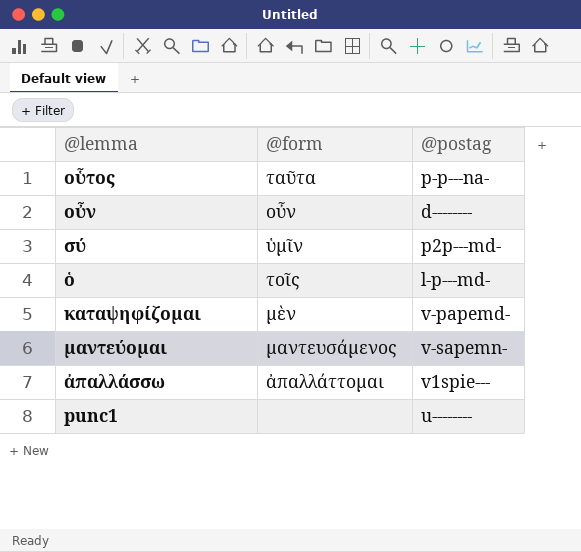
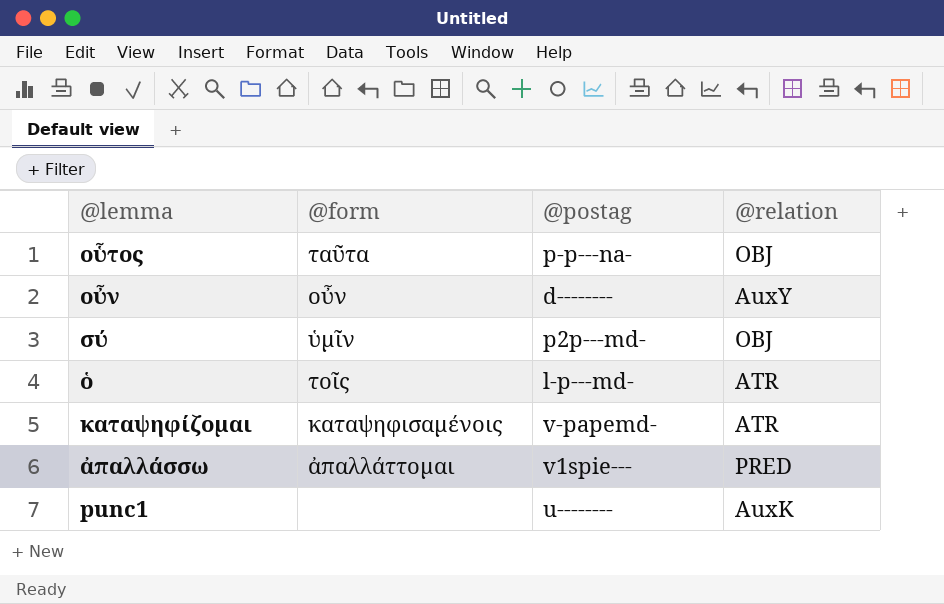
column @relation | position: none -> 4
row μαντεύομαι: μαντευσάμενος | v-sapemn- -> none
καταψηφίζομαι | @form: μὲν -> καταψηφισαμένοις

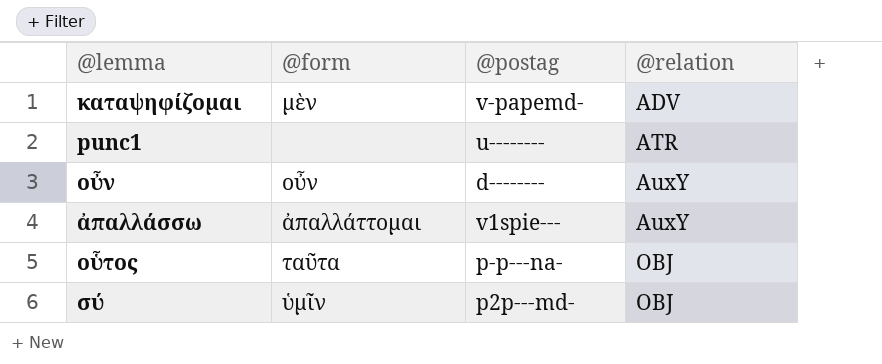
row order: none -> @relation ascending
row ὁ: τοῖς | l-p---md- | ATR -> none
καταψηφίζομαι | @form: καταψηφισαμένοις -> μὲν
καταψηφίζομαι | @relation: ATR -> ADV
punc1 | @relation: AuxK -> ATR
ἀπαλλάσσω | @relation: PRED -> AuxY

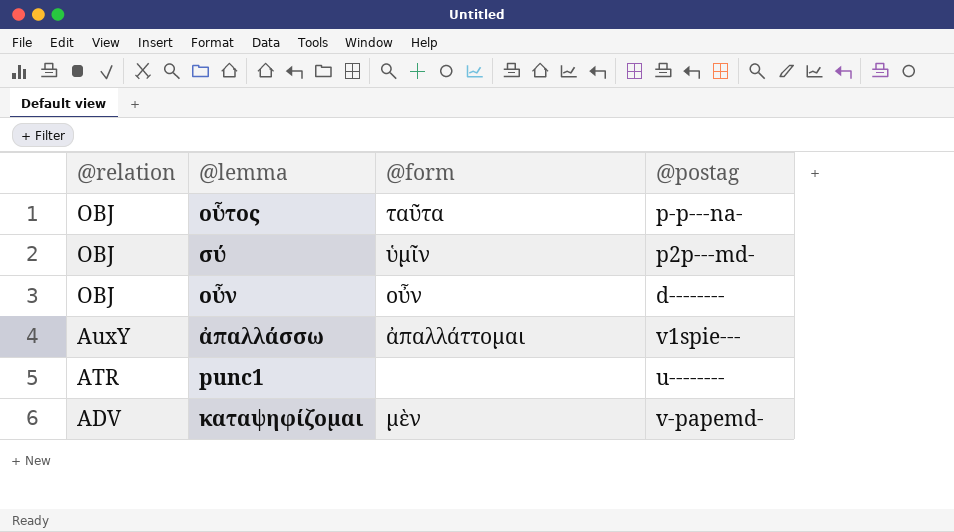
row order: @relation ascending -> @relation descending
column @relation | position: 4 -> 1
οὖν | @relation: AuxY -> OBJ

